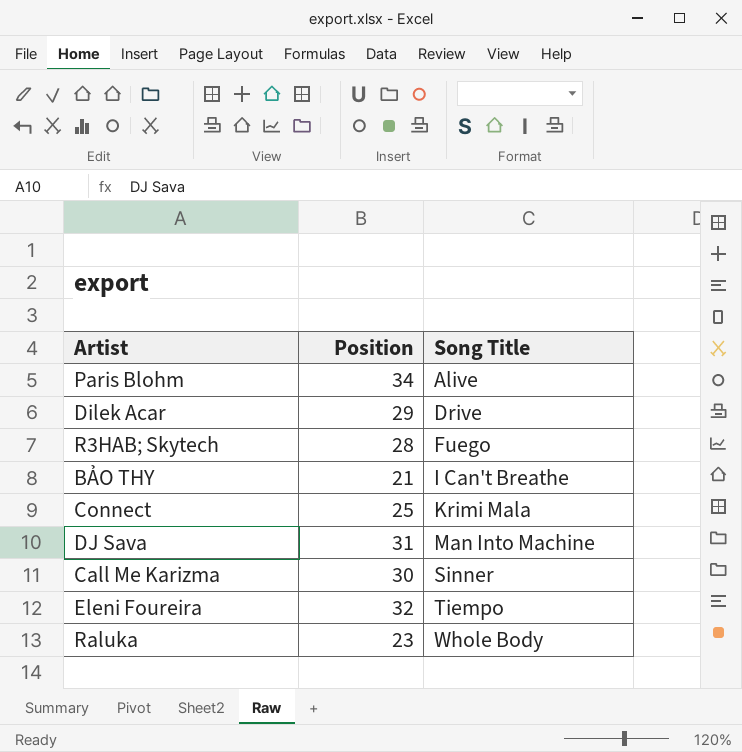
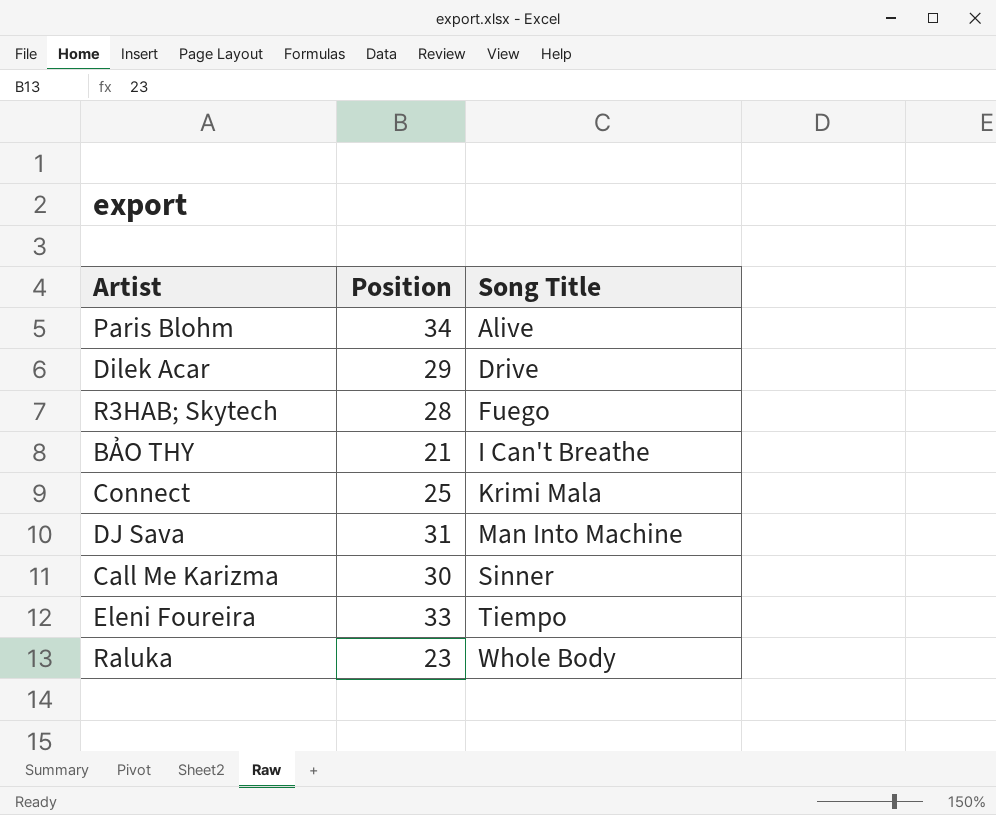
Eleni Foureira | Position: 32 -> 33

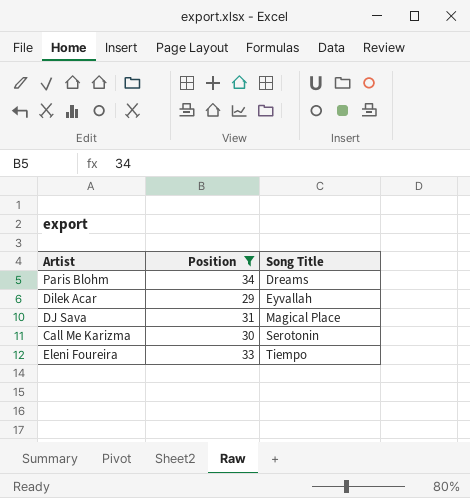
filter: none -> Position >= 29
Paris Blohm | Song Title: Alive -> Dreams
Dilek Acar | Song Title: Drive -> Eyvallah
DJ Sava | Song Title: Man Into Machine -> Magical Place
Call Me Karizma | Song Title: Sinner -> Serotonin

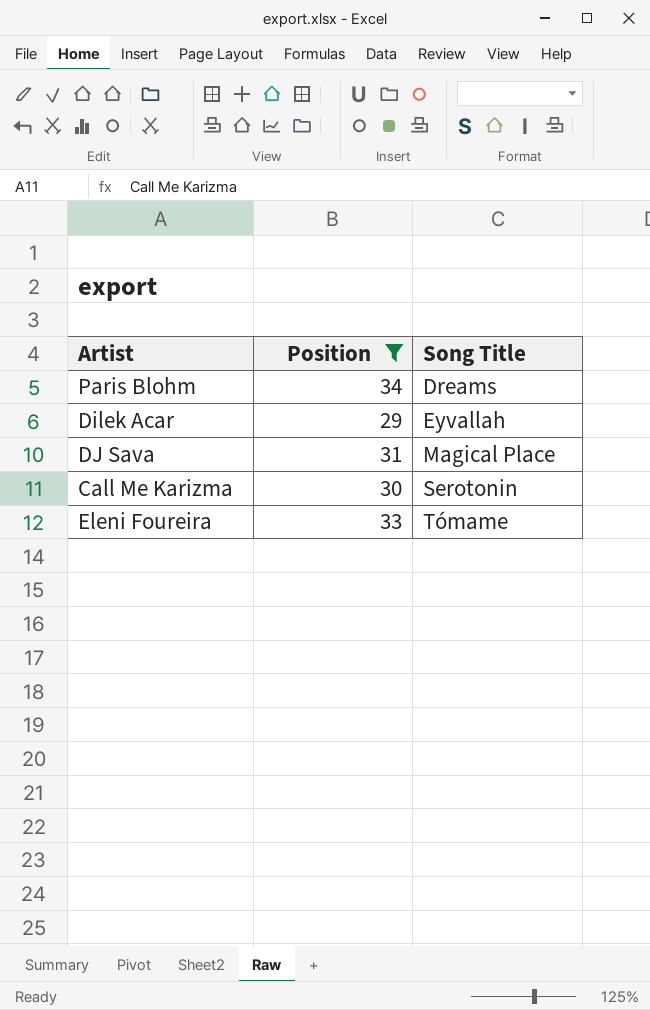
Eleni Foureira | Song Title: Tiempo -> Tómame

